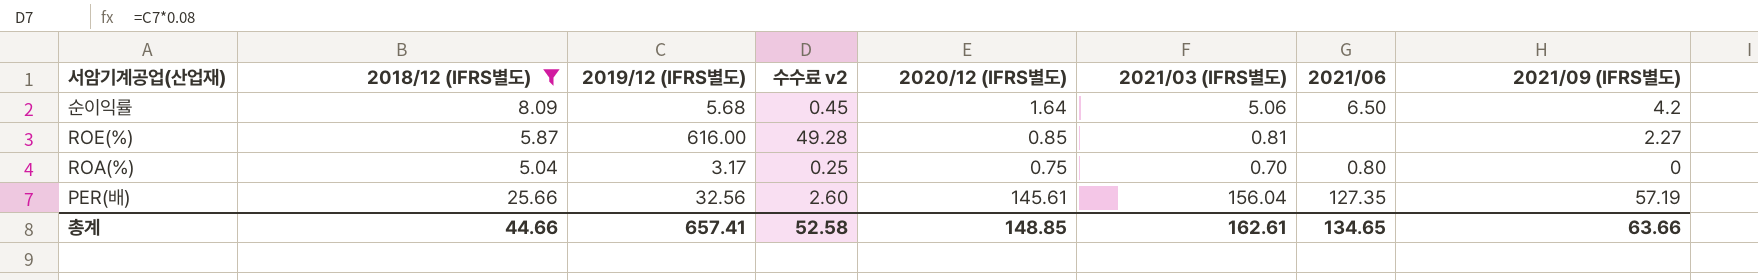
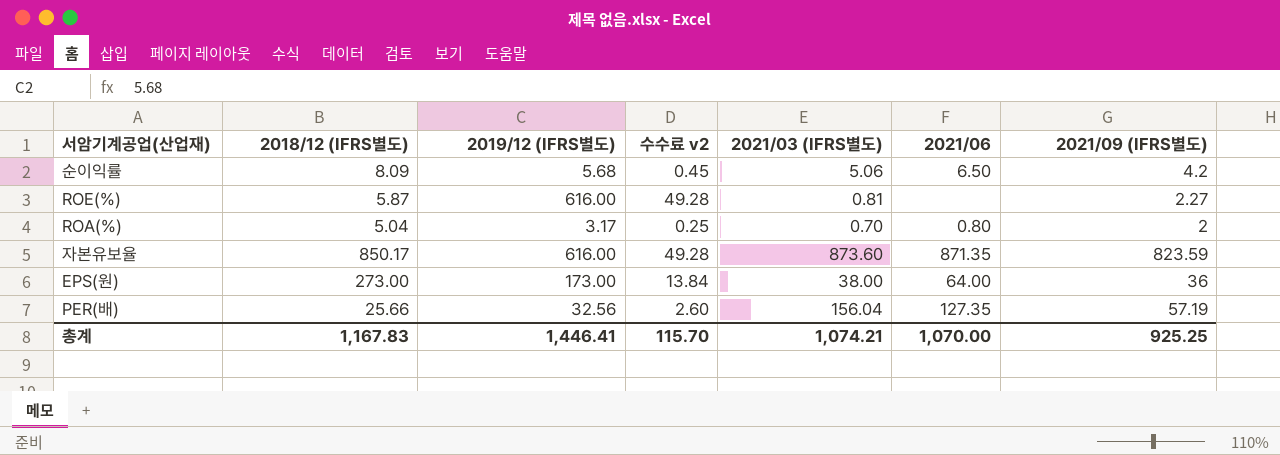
filter: 2018/12 (IFRS별도) <= 25.66 -> none
column 2020/12 (IFRS별도) | position: 5 -> none
ROA(%) | 2021/09 (IFRS별도): 0 -> 2
총계 | 2018/12 (IFRS별도): 44.66 -> 1,167.83
총계 | 2019/12 (IFRS별도): 657.41 -> 1,446.41
총계 | 수수료 v2: 52.58 -> 115.70
총계 | 2021/03 (IFRS별도): 162.61 -> 1,074.21
총계 | 2021/06: 134.65 -> 1,070.00
총계 | 2021/09 (IFRS별도): 63.66 -> 925.25

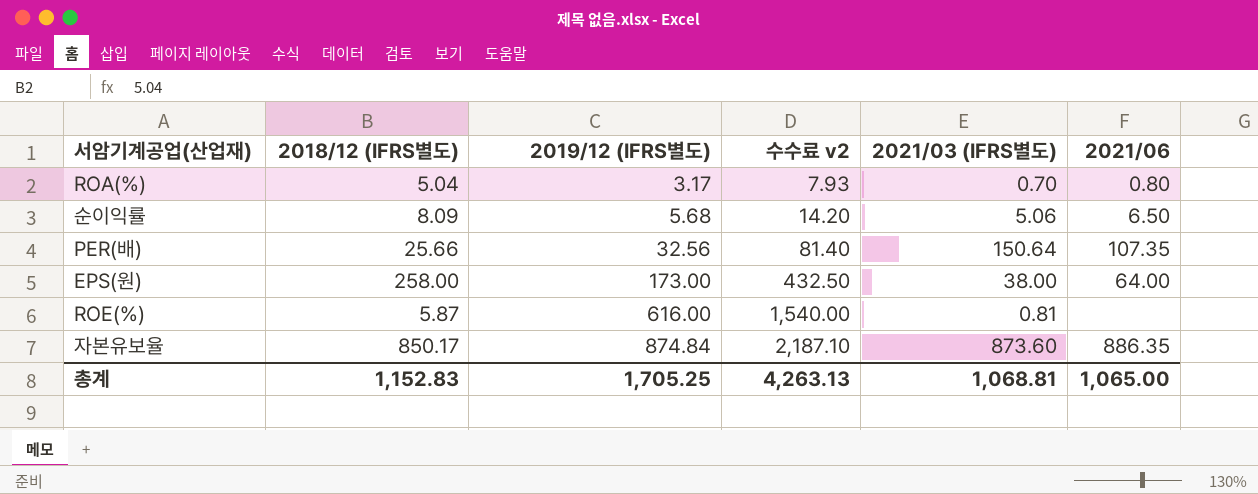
row order: none -> 2019/12 (IFRS별도) ascending
column 2021/09 (IFRS별도) | position: 7 -> none
column 수수료 v2 | formula: [2019/12 (IFRS별도)] * 0.08 -> [2019/12 (IFRS별도)] * 2.5
PER(배) | 2021/03 (IFRS별도): 156.04 -> 150.64
PER(배) | 2021/06: 127.35 -> 107.35
EPS(원) | 2018/12 (IFRS별도): 273.00 -> 258.00
자본유보율 | 2019/12 (IFRS별도): 616.00 -> 874.84
자본유보율 | 2021/06: 871.35 -> 886.35
총계 | 2018/12 (IFRS별도): 1,167.83 -> 1,152.83
총계 | 2019/12 (IFRS별도): 1,446.41 -> 1,705.25
총계 | 수수료 v2: 115.70 -> 4,263.13
총계 | 2021/03 (IFRS별도): 1,074.21 -> 1,068.81
총계 | 2021/06: 1,070.00 -> 1,065.00

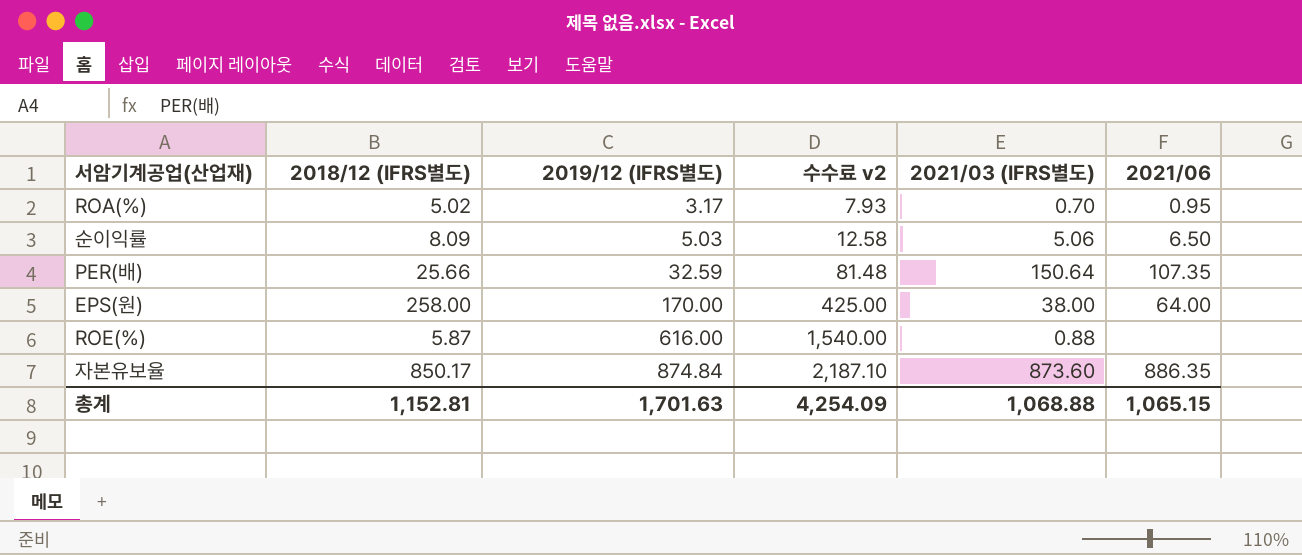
ROA(%) | 2018/12 (IFRS별도): 5.04 -> 5.02
ROA(%) | 2021/06: 0.80 -> 0.95
순이익률 | 2019/12 (IFRS별도): 5.68 -> 5.03
순이익률 | 수수료 v2: 14.20 -> 12.58
PER(배) | 2019/12 (IFRS별도): 32.56 -> 32.59
PER(배) | 수수료 v2: 81.40 -> 81.48
EPS(원) | 2019/12 (IFRS별도): 173.00 -> 170.00
EPS(원) | 수수료 v2: 432.50 -> 425.00
ROE(%) | 2021/03 (IFRS별도): 0.81 -> 0.88
총계 | 2018/12 (IFRS별도): 1,152.83 -> 1,152.81
총계 | 2019/12 (IFRS별도): 1,705.25 -> 1,701.63
총계 | 수수료 v2: 4,263.13 -> 4,254.09
총계 | 2021/03 (IFRS별도): 1,068.81 -> 1,068.88
총계 | 2021/06: 1,065.00 -> 1,065.15

